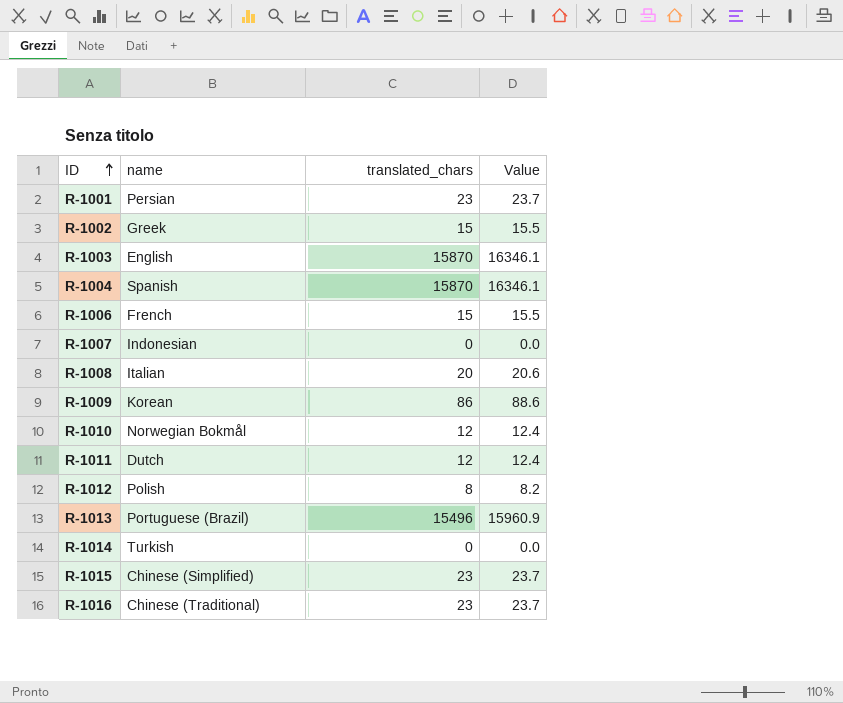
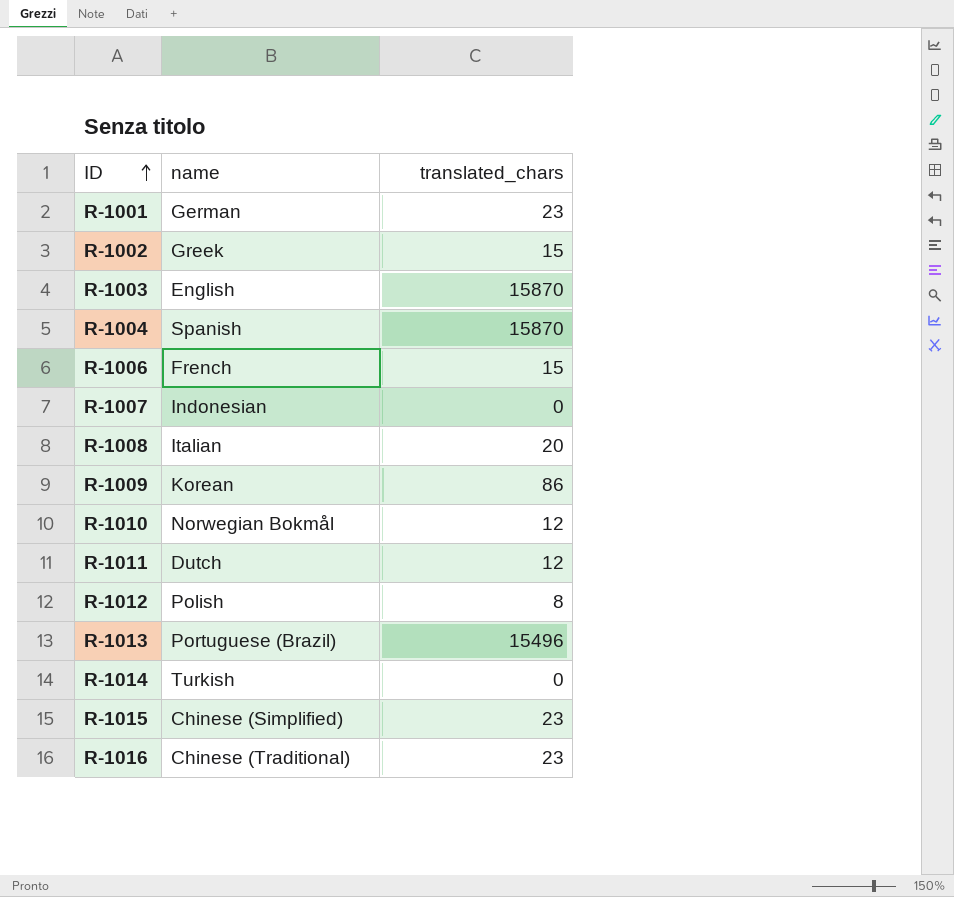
column Value | formula: [translated_chars] * 1.03 -> none
R-1001 | name: Persian -> German

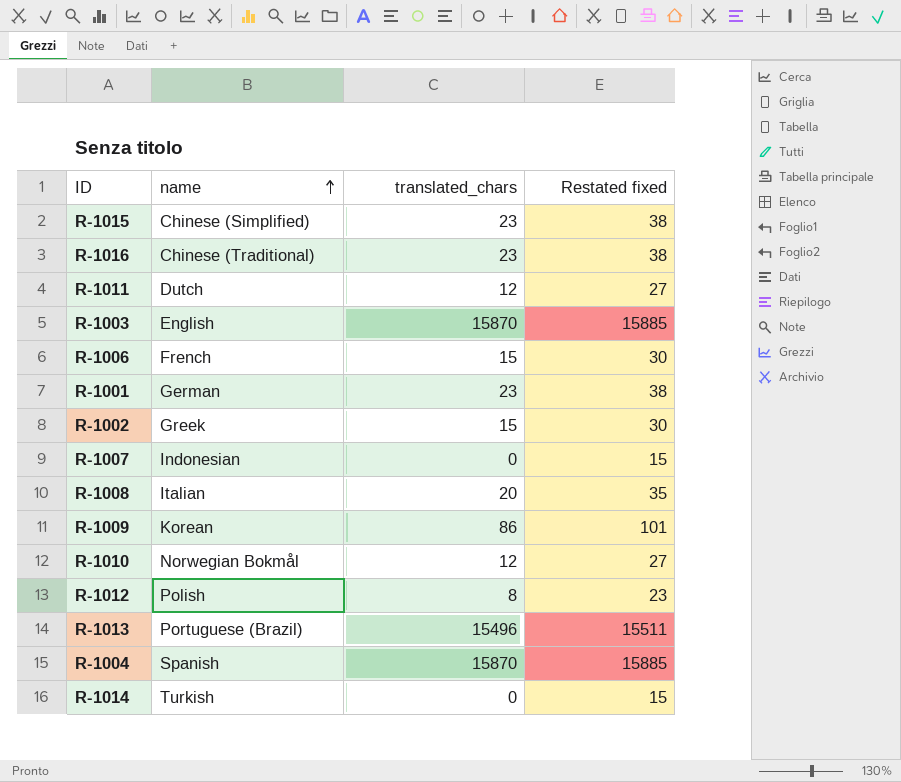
row order: ID ascending -> name ascending
column Restated fixed | formula: none -> [translated_chars] + 15

